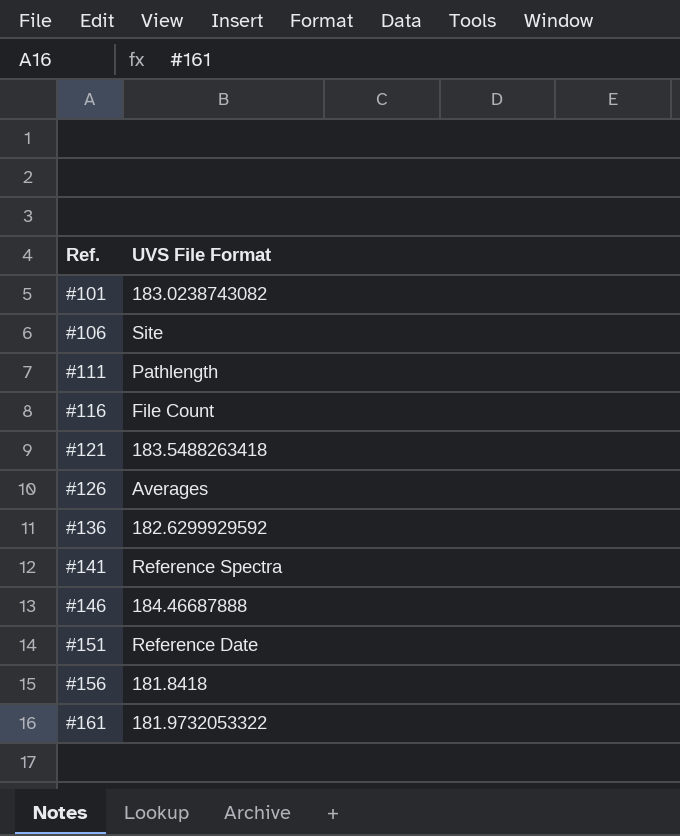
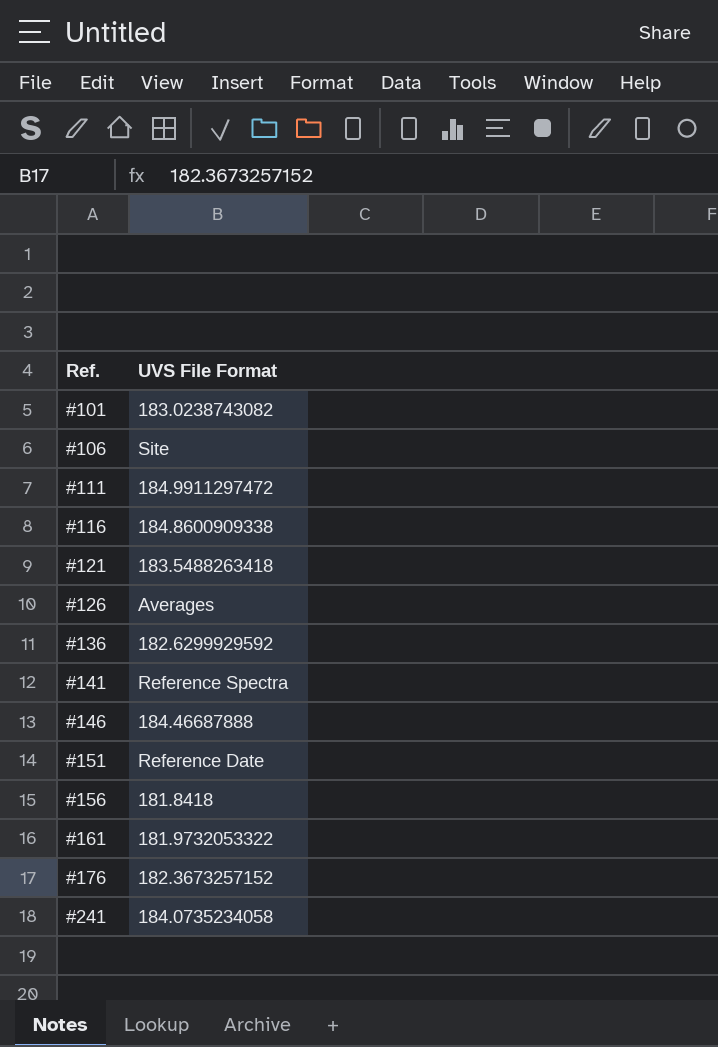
#111 | UVS File Format: Pathlength -> 184.9911297472
#116 | UVS File Format: File Count -> 184.8600909338
row #176: none -> 182.3673257152
row #241: none -> 184.0735234058

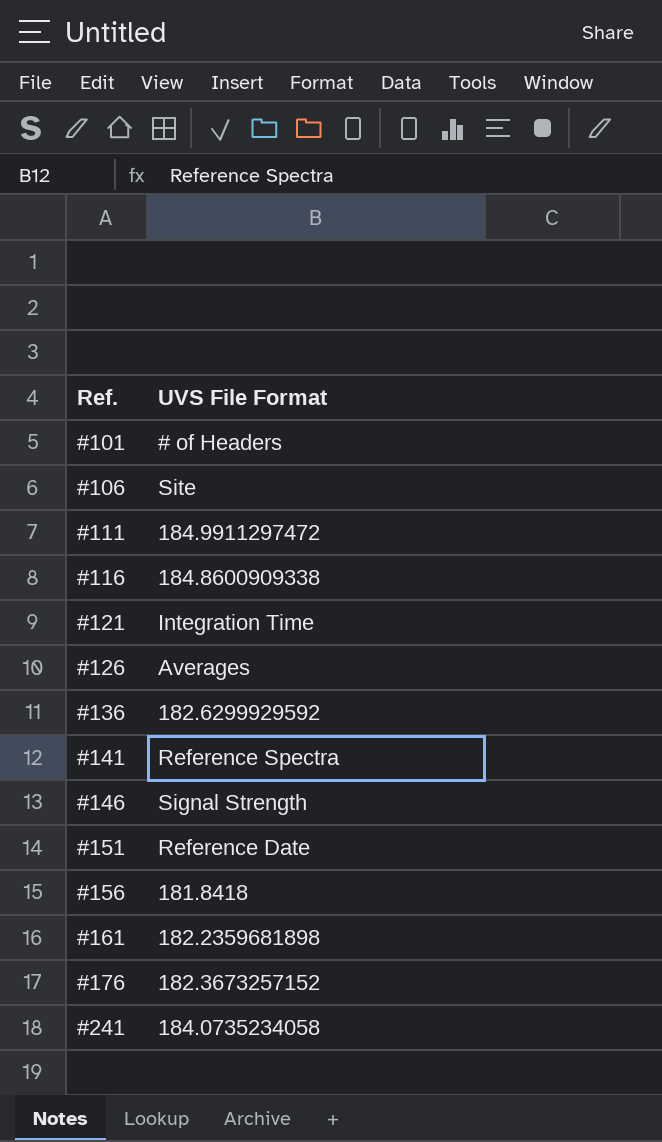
#101 | UVS File Format: 183.0238743082 -> # of Headers
#121 | UVS File Format: 183.5488263418 -> Integration Time
#146 | UVS File Format: 184.46687888 -> Signal Strength
#161 | UVS File Format: 181.9732053322 -> 182.2359681898

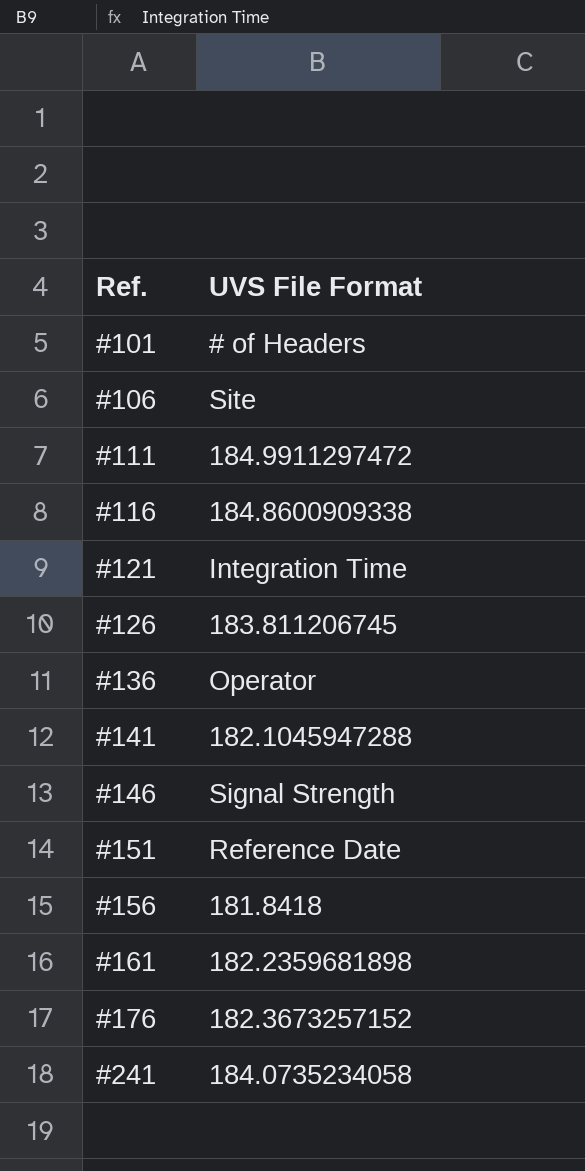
#126 | UVS File Format: Averages -> 183.811206745
#136 | UVS File Format: 182.6299929592 -> Operator
#141 | UVS File Format: Reference Spectra -> 182.1045947288

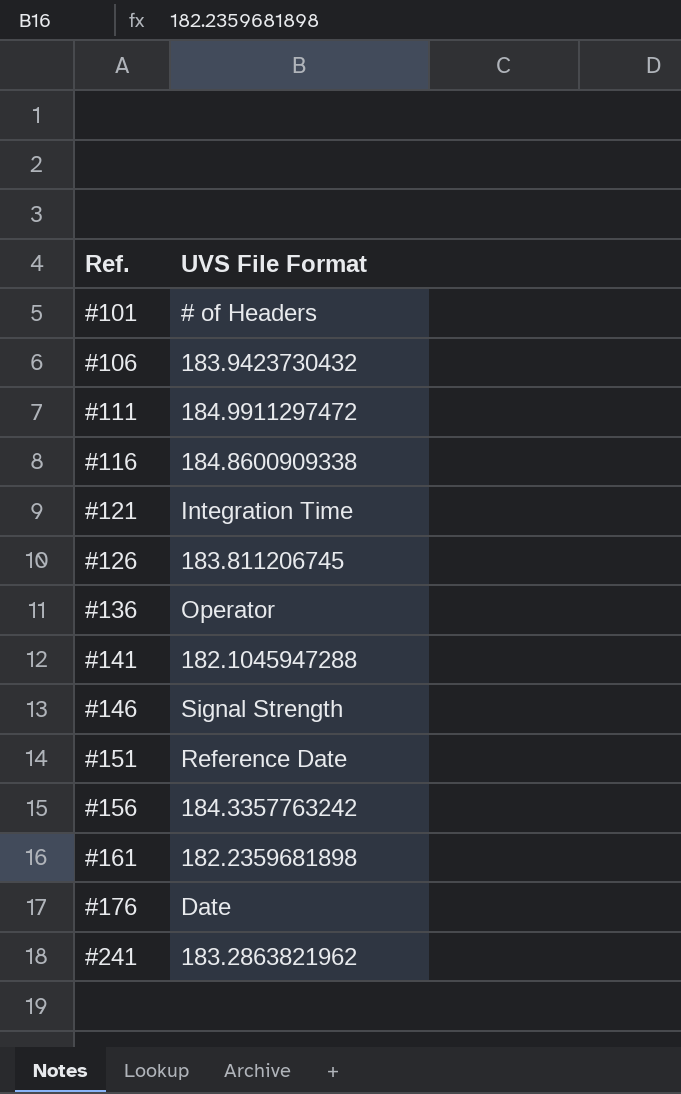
#106 | UVS File Format: Site -> 183.9423730432
#156 | UVS File Format: 181.8418 -> 184.3357763242
#176 | UVS File Format: 182.3673257152 -> Date
#241 | UVS File Format: 184.0735234058 -> 183.2863821962

